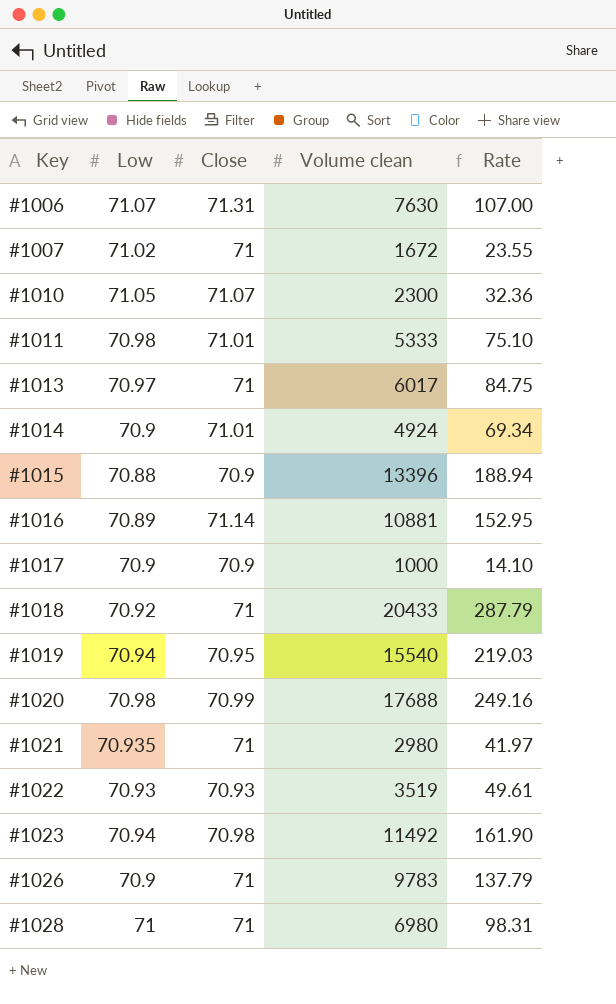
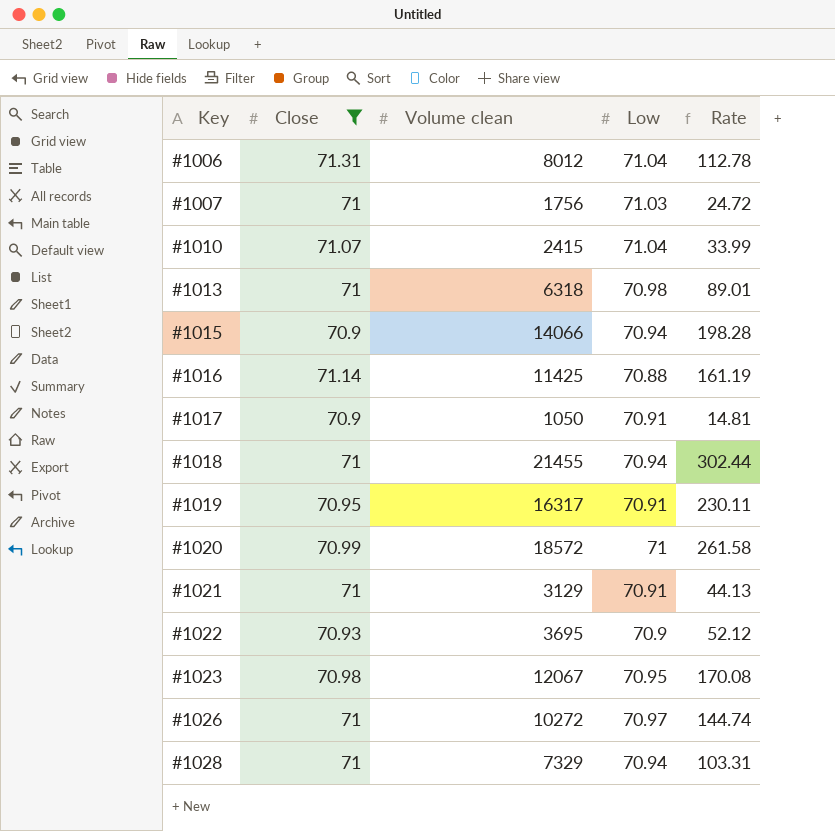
filter: none -> Close != 71.01
column Low | position: 2 -> 4
column Rate | formula: [Volume clean] / [Close] -> [Volume clean] / [Low]
#1006 | Volume clean: 7630 -> 8012
#1006 | Low: 71.07 -> 71.04
#1007 | Volume clean: 1672 -> 1756
#1007 | Low: 71.02 -> 71.03
#1010 | Volume clean: 2300 -> 2415
#1010 | Low: 71.05 -> 71.04
#1013 | Volume clean: 6017 -> 6318
#1013 | Low: 70.97 -> 70.98
#1015 | Volume clean: 13396 -> 14066
#1015 | Low: 70.88 -> 70.94
#1016 | Volume clean: 10881 -> 11425
#1016 | Low: 70.89 -> 70.88
#1017 | Volume clean: 1000 -> 1050
#1017 | Low: 70.9 -> 70.91
#1018 | Volume clean: 20433 -> 21455
#1018 | Low: 70.92 -> 70.94
#1019 | Volume clean: 15540 -> 16317
#1019 | Low: 70.94 -> 70.91
#1020 | Volume clean: 17688 -> 18572
#1020 | Low: 70.98 -> 71
#1021 | Volume clean: 2980 -> 3129
#1021 | Low: 70.935 -> 70.91
#1022 | Volume clean: 3519 -> 3695
#1022 | Low: 70.93 -> 70.9
#1023 | Volume clean: 11492 -> 12067
#1023 | Low: 70.94 -> 70.95
#1026 | Volume clean: 9783 -> 10272
#1026 | Low: 70.9 -> 70.97
#1028 | Volume clean: 6980 -> 7329
#1028 | Low: 71 -> 70.94

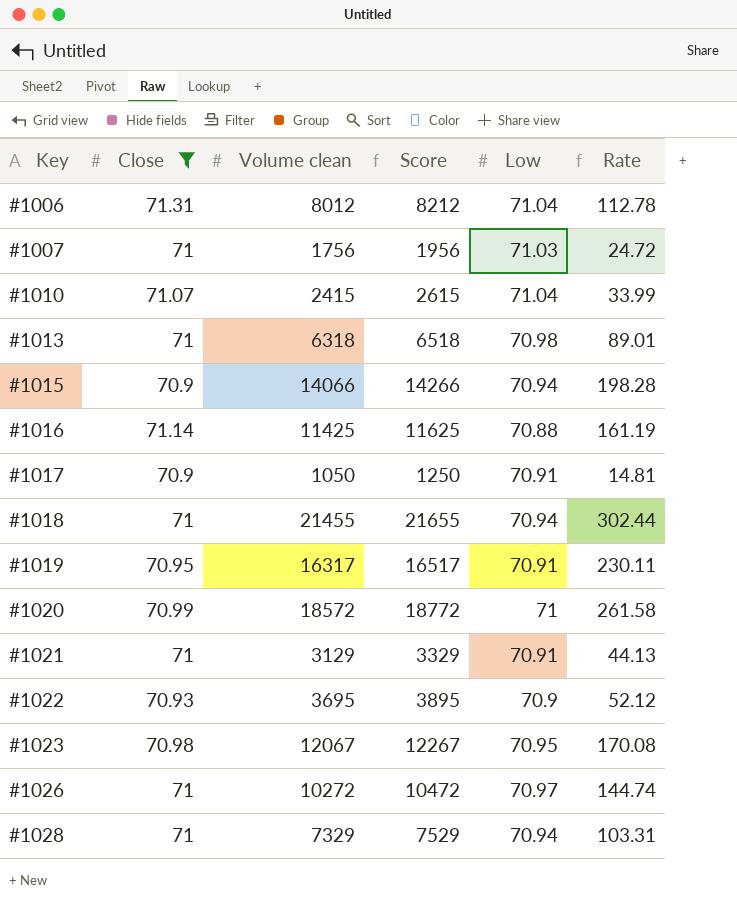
column Score | formula: none -> [Volume clean] + 200

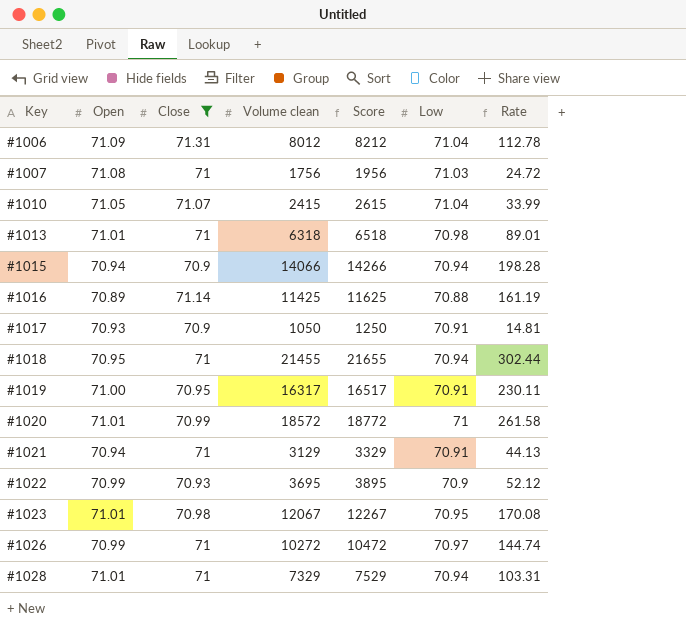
column Open | position: none -> 2

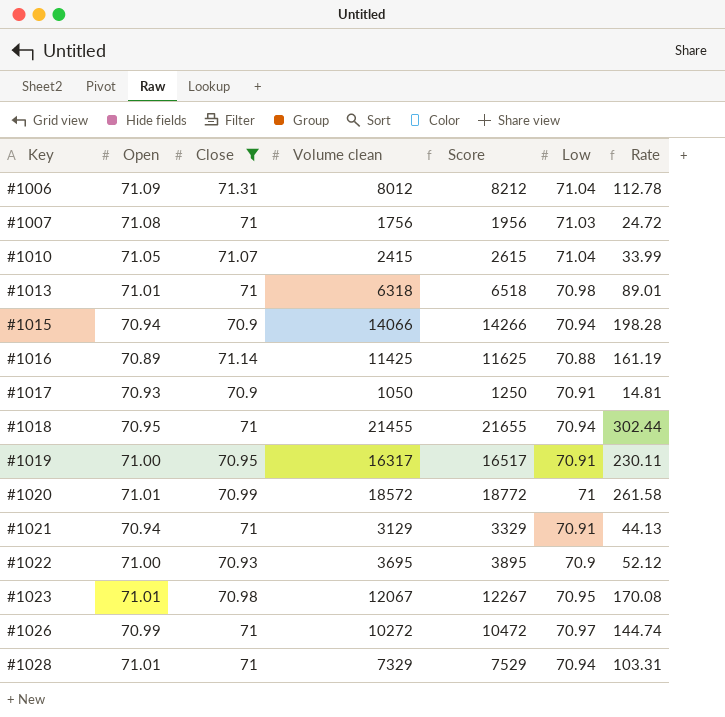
#1022 | Open: 70.99 -> 71.00

